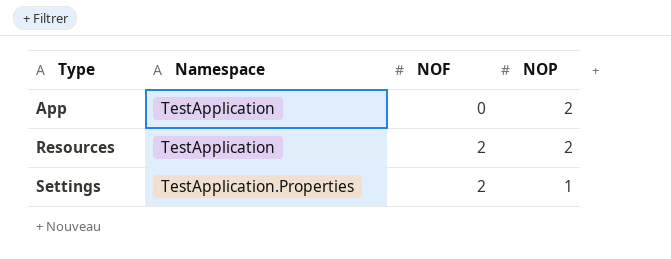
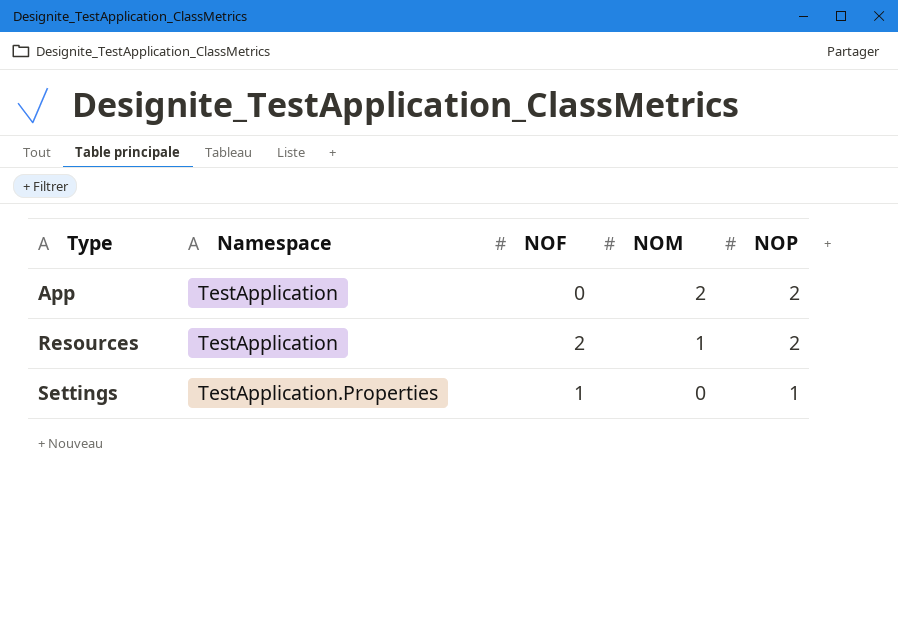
column NOM | position: none -> 4
Settings | NOF: 2 -> 1

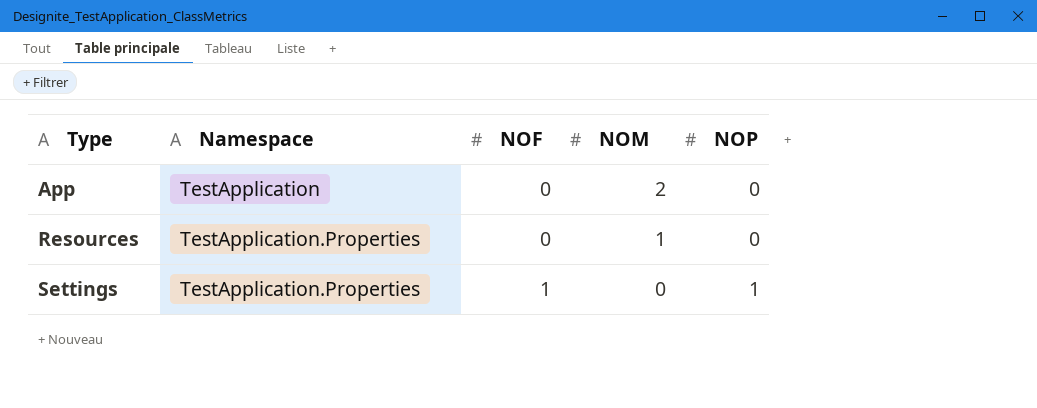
App | NOP: 2 -> 0
Resources | Namespace: TestApplication -> TestApplication.Properties
Resources | NOF: 2 -> 0
Resources | NOP: 2 -> 0

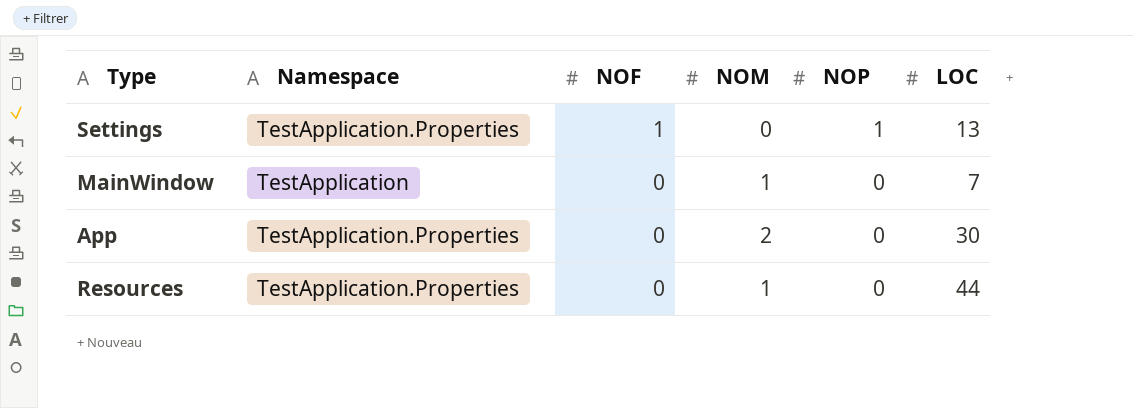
row order: Type ascending -> NOF descending
column LOC | position: none -> 6
row MainWindow: none -> TestApplication | 0 | 1 | 0 | 7
App | Namespace: TestApplication -> TestApplication.Properties

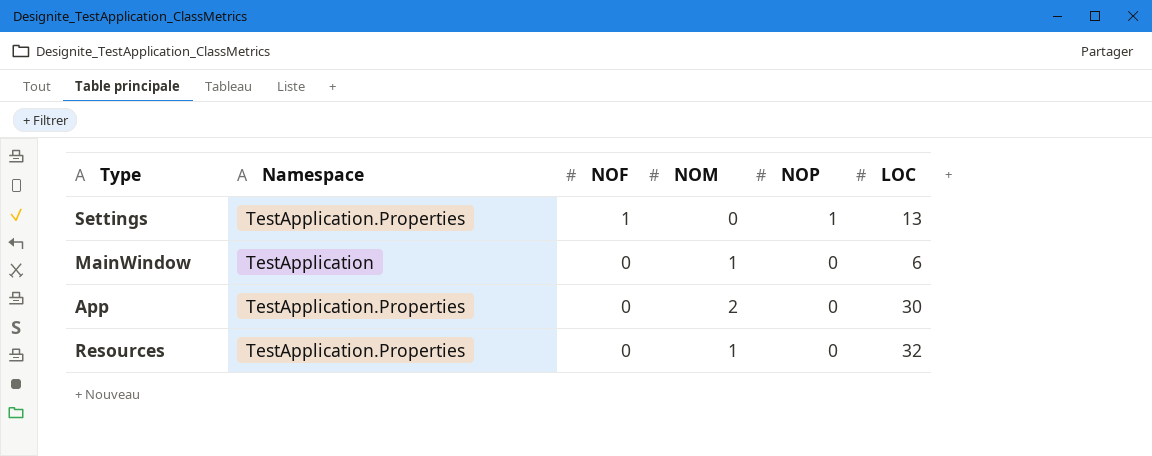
MainWindow | LOC: 7 -> 6
Resources | LOC: 44 -> 32

